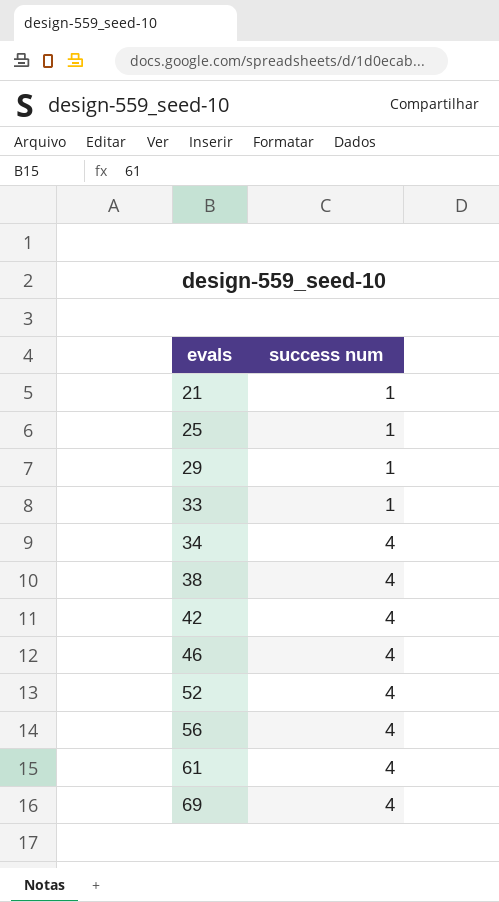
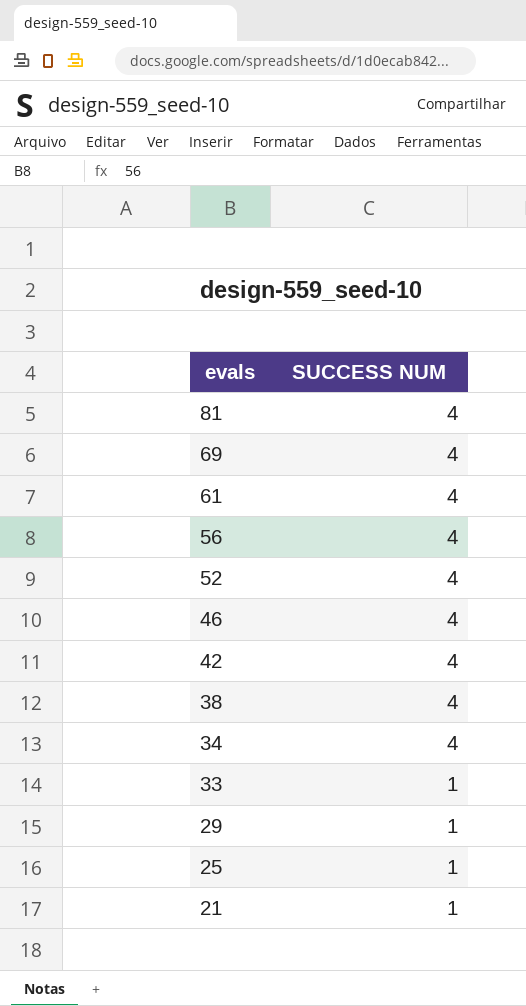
row order: evals ascending -> evals descending
column name: success num -> SUCCESS NUM
row 81: none -> 4

